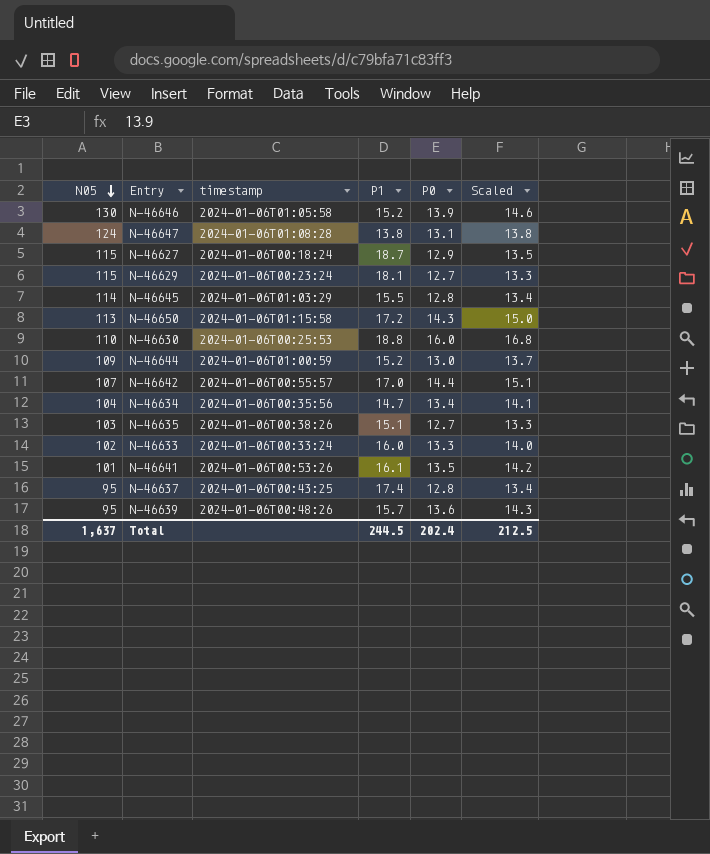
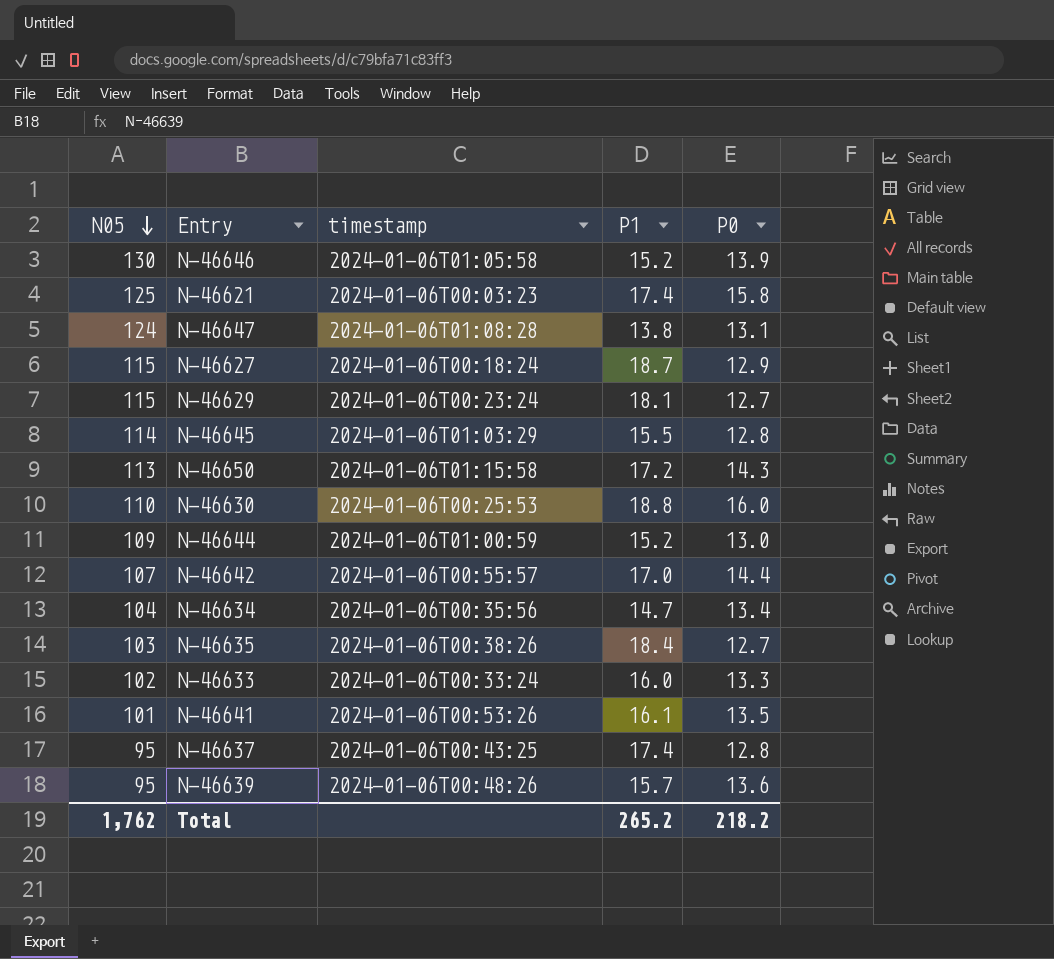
column Scaled | formula: [P0] * 1.05 -> none
row N-46621: none -> 125 | 2024-01-06T00:03:23 | 17.4 | 15.8
N-46635 | P1: 15.1 -> 18.4
Total | N05: 1,637 -> 1,762
Total | P1: 244.5 -> 265.2
Total | P0: 202.4 -> 218.2

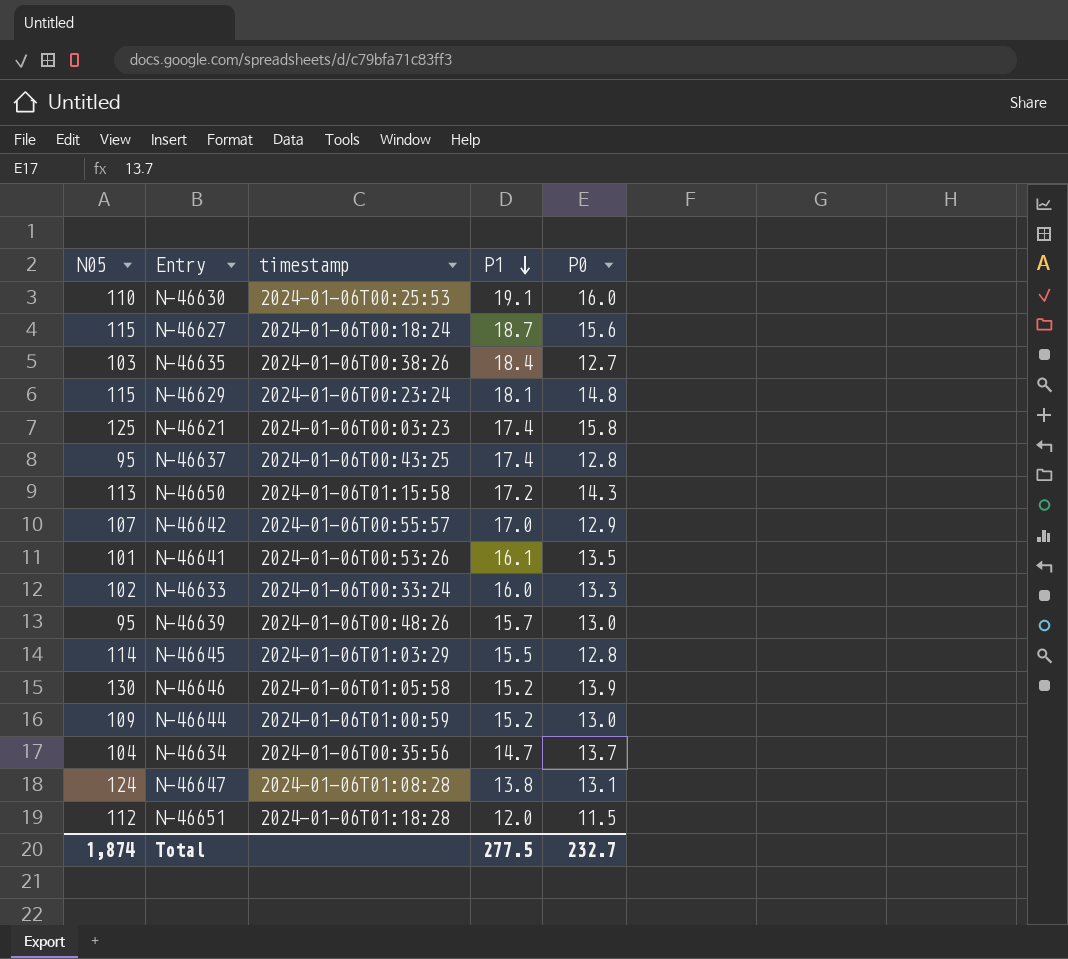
row order: N05 descending -> P1 descending
N-46630 | P1: 18.8 -> 19.1
N-46627 | P0: 12.9 -> 15.6
N-46629 | P0: 12.7 -> 14.8
N-46642 | P0: 14.4 -> 12.9
N-46639 | P0: 13.6 -> 13.0
N-46634 | P0: 13.4 -> 13.7
row N-46651: none -> 112 | 2024-01-06T01:18:28 | 12.0 | 11.5
Total | N05: 1,762 -> 1,874
Total | P1: 265.2 -> 277.5
Total | P0: 218.2 -> 232.7

